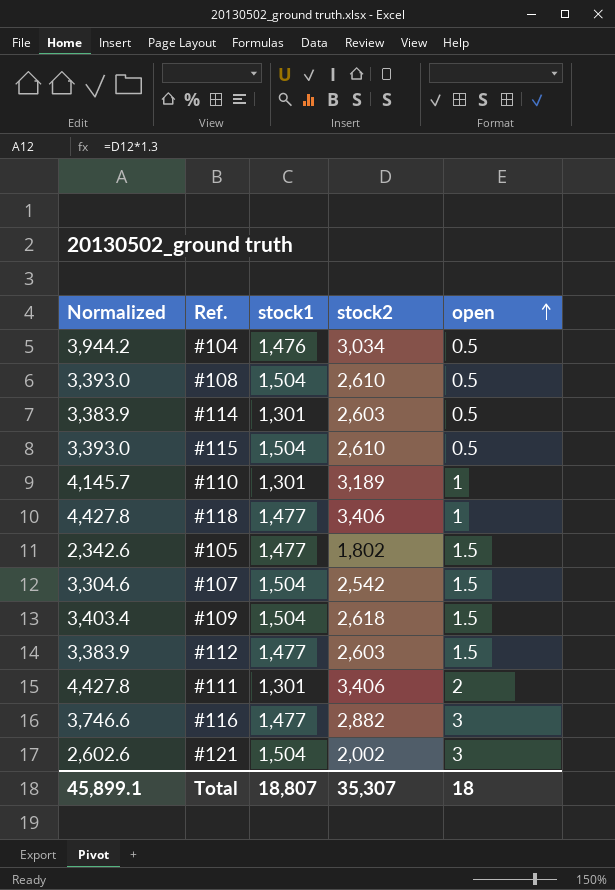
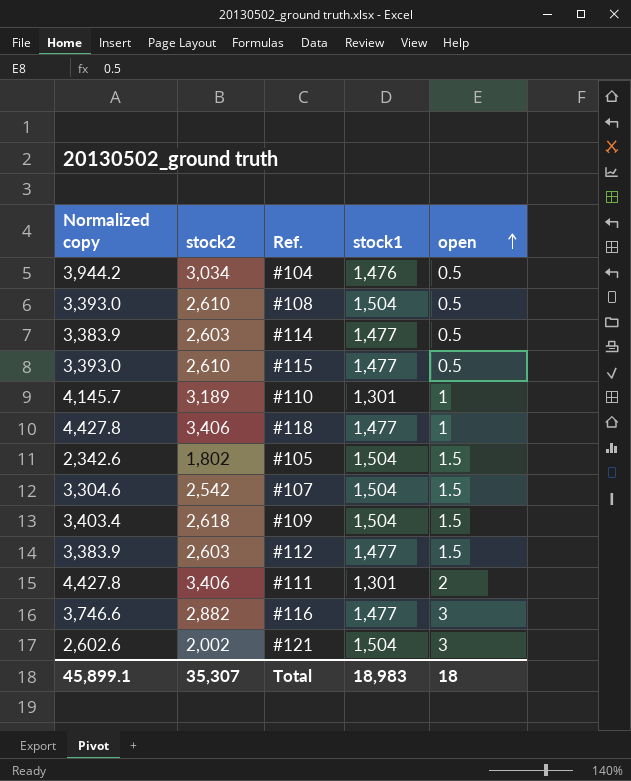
column name: Normalized -> Normalized copy
column stock2 | position: 4 -> 2
#114 | stock1: 1,301 -> 1,477
#115 | stock1: 1,504 -> 1,477
#105 | stock1: 1,477 -> 1,504
Total | stock1: 18,807 -> 18,983

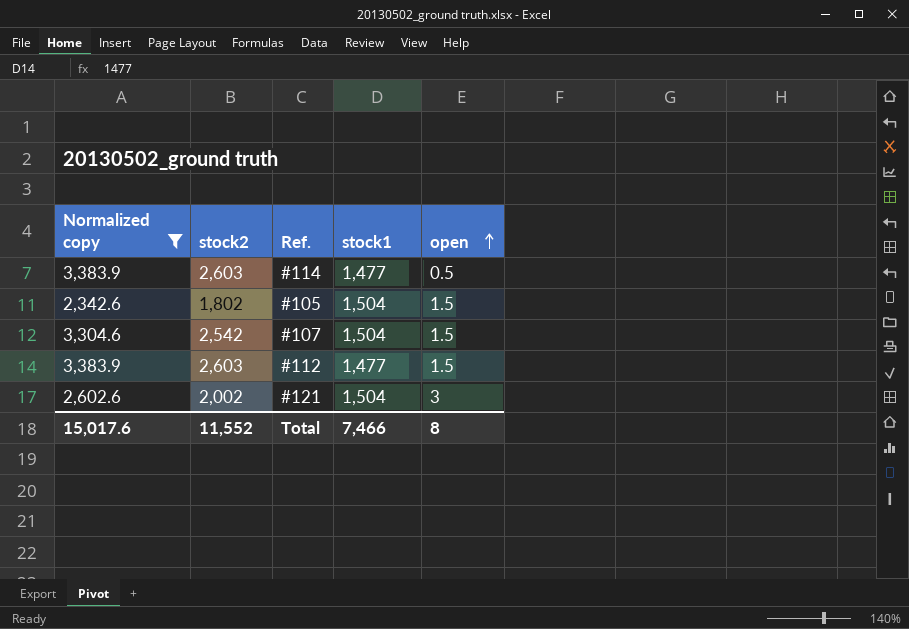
filter: none -> Normalized copy <= 3,383.9
Total | Normalized copy: 45,899.1 -> 15,017.6
Total | stock2: 35,307 -> 11,552
Total | stock1: 18,983 -> 7,466
Total | open: 18 -> 8

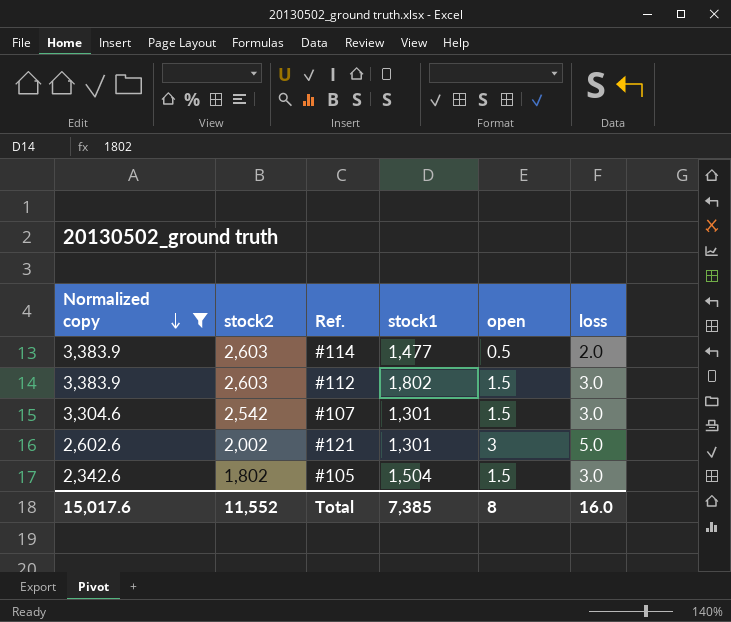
row order: open ascending -> Normalized copy descending
column loss | position: none -> 6
#112 | stock1: 1,477 -> 1,802
#107 | stock1: 1,504 -> 1,301
#121 | stock1: 1,504 -> 1,301
Total | stock1: 7,466 -> 7,385

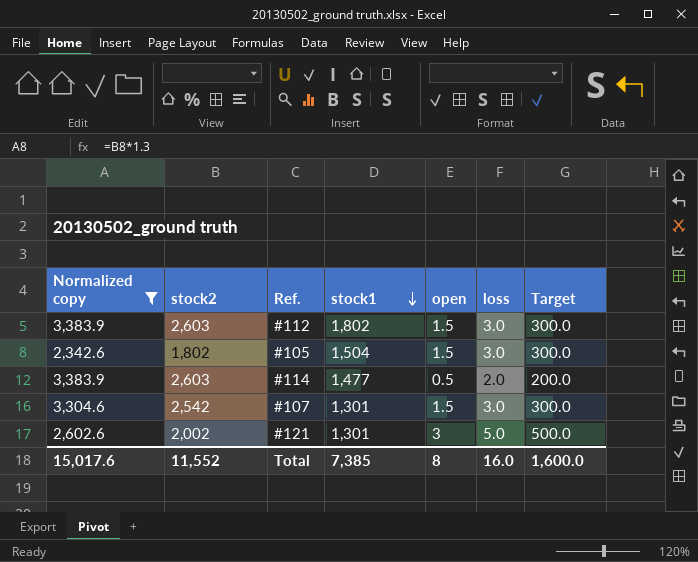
row order: Normalized copy descending -> stock1 descending
column Target | formula: none -> [loss] * 100

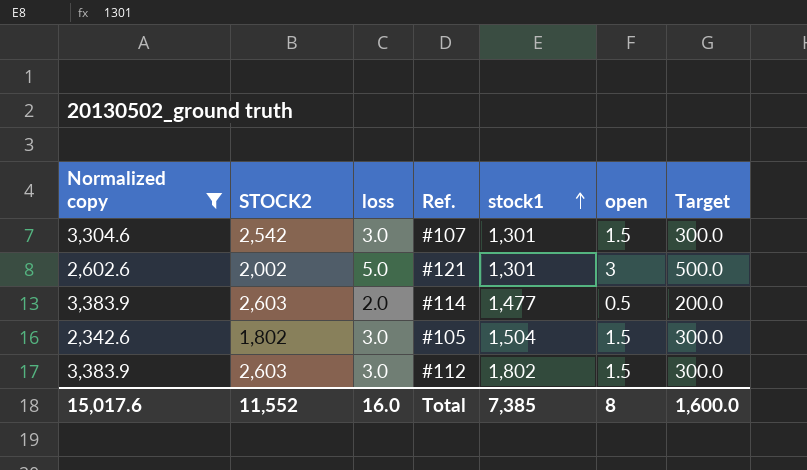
row order: stock1 descending -> stock1 ascending
column name: stock2 -> STOCK2
column loss | position: 6 -> 3

